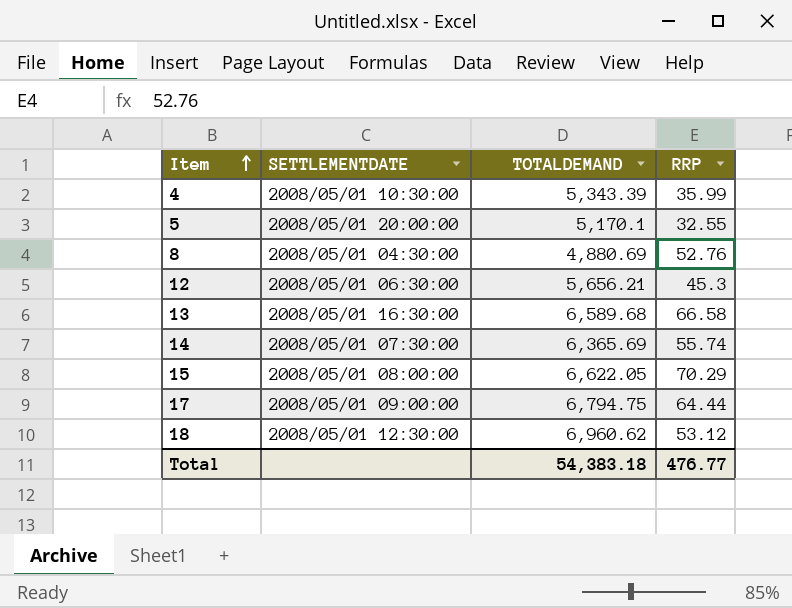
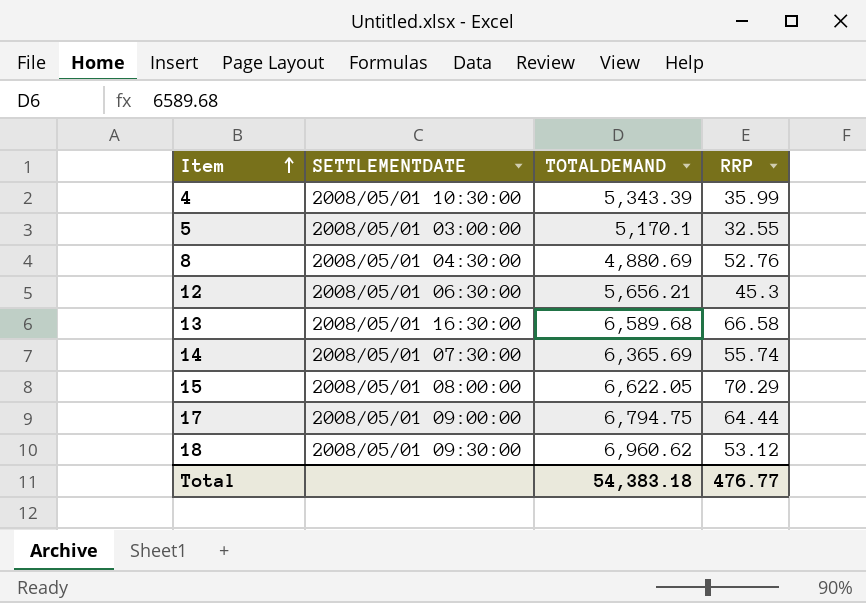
5 | SETTLEMENTDATE: 2008/05/01 20:00:00 -> 2008/05/01 03:00:00
18 | SETTLEMENTDATE: 2008/05/01 12:30:00 -> 2008/05/01 09:30:00

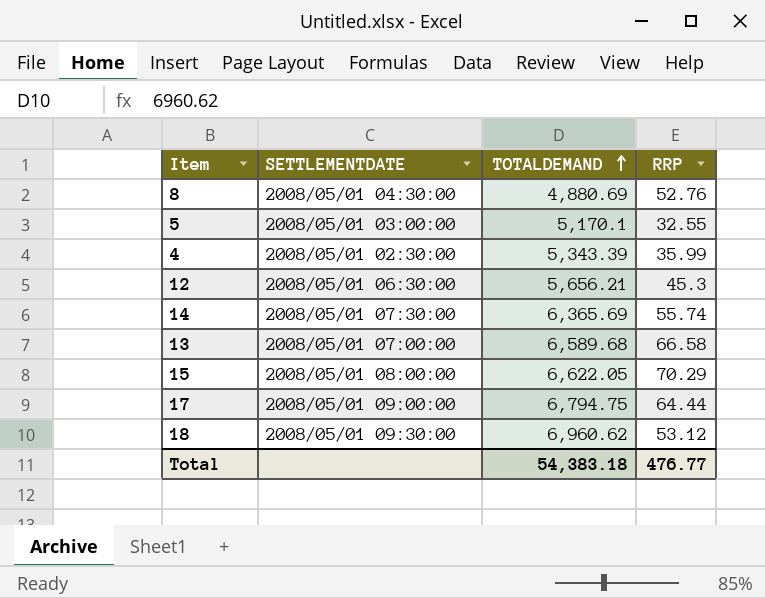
row order: Item ascending -> TOTALDEMAND ascending
4 | SETTLEMENTDATE: 2008/05/01 10:30:00 -> 2008/05/01 02:30:00
13 | SETTLEMENTDATE: 2008/05/01 16:30:00 -> 2008/05/01 07:00:00

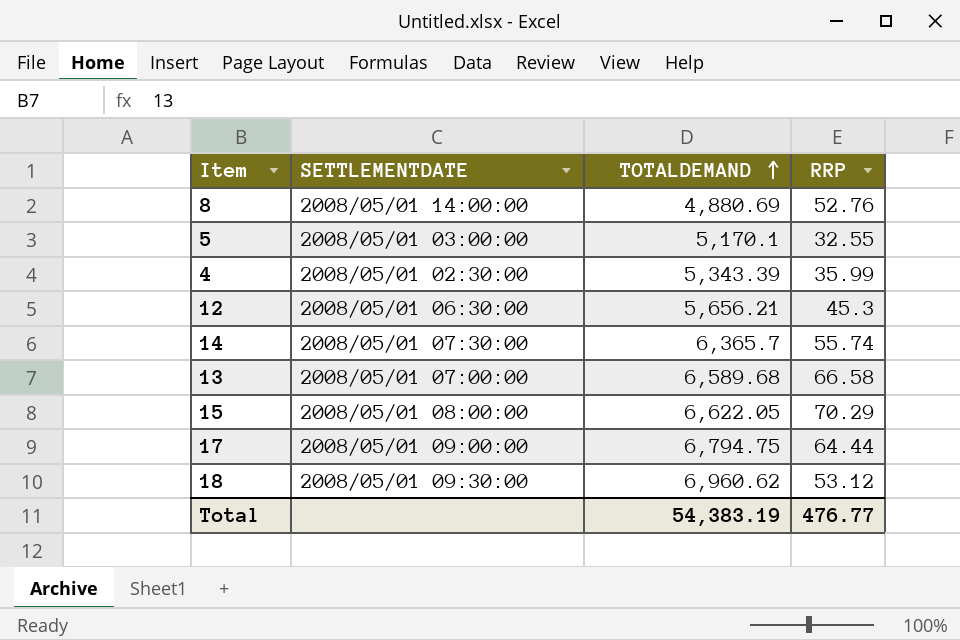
8 | SETTLEMENTDATE: 2008/05/01 04:30:00 -> 2008/05/01 14:00:00
14 | TOTALDEMAND: 6,365.69 -> 6,365.7
Total | TOTALDEMAND: 54,383.18 -> 54,383.19

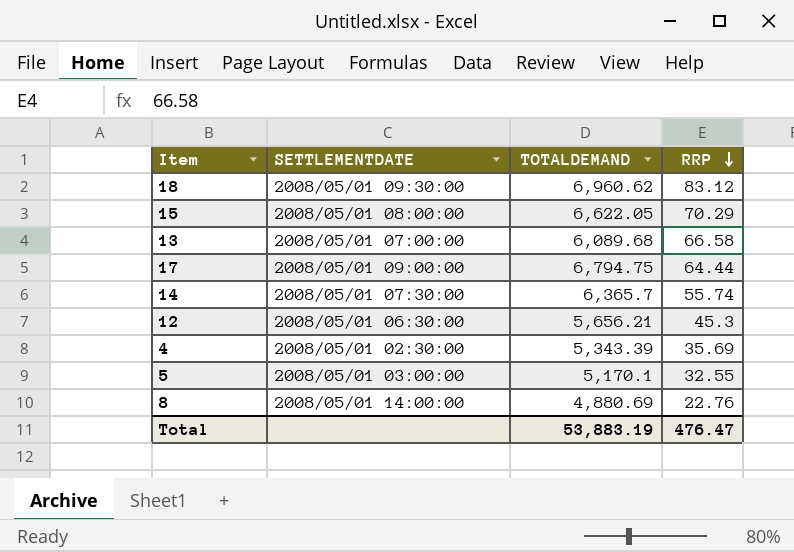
row order: TOTALDEMAND ascending -> RRP descending
18 | RRP: 53.12 -> 83.12
13 | TOTALDEMAND: 6,589.68 -> 6,089.68
4 | RRP: 35.99 -> 35.69
8 | RRP: 52.76 -> 22.76
Total | TOTALDEMAND: 54,383.19 -> 53,883.19
Total | RRP: 476.77 -> 476.47

